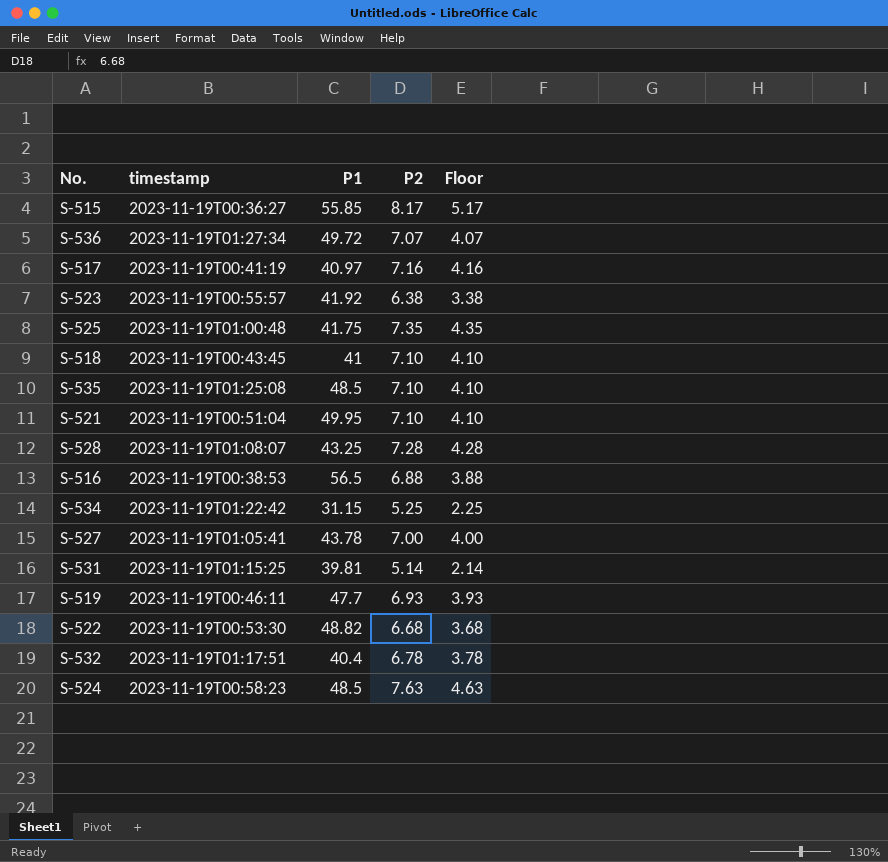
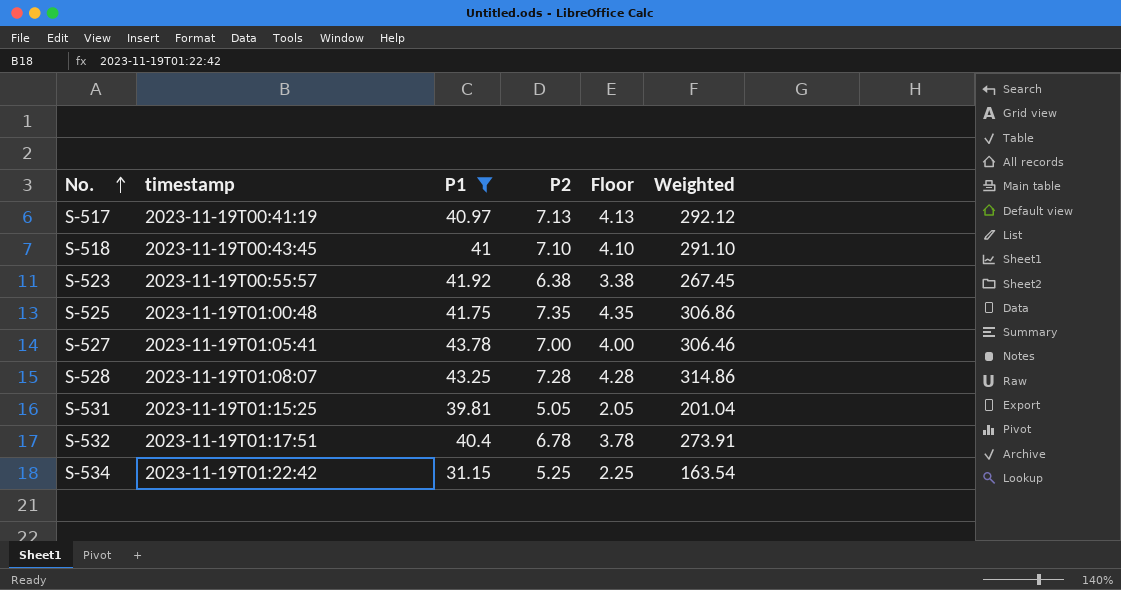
filter: none -> P1 <= 43.78
row order: none -> No. ascending
column Weighted | formula: none -> [P1] * [P2]
S-517 | P2: 7.16 -> 7.13
S-517 | Floor: 4.16 -> 4.13
S-531 | P2: 5.14 -> 5.05
S-531 | Floor: 2.14 -> 2.05

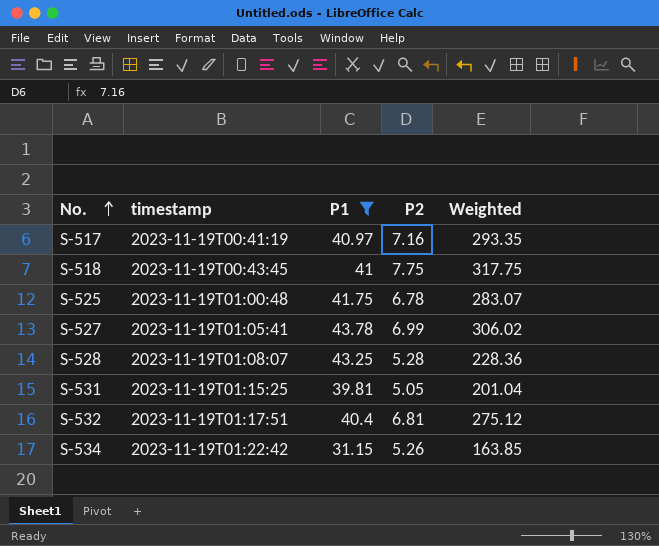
column Floor | formula: [P2] - 3 -> none
row S-523: 2023-11-19T00:55:57 | 41.92 | 6.38 | 3.38 | 267.45 -> none
S-517 | P2: 7.13 -> 7.16
S-517 | Weighted: 292.12 -> 293.35
S-518 | P2: 7.10 -> 7.75
S-518 | Weighted: 291.10 -> 317.75
S-525 | P2: 7.35 -> 6.78
S-525 | Weighted: 306.86 -> 283.07
S-527 | P2: 7.00 -> 6.99
S-527 | Weighted: 306.46 -> 306.02
S-528 | P2: 7.28 -> 5.28
S-528 | Weighted: 314.86 -> 228.36
S-532 | P2: 6.78 -> 6.81
S-532 | Weighted: 273.91 -> 275.12
S-534 | P2: 5.25 -> 5.26
S-534 | Weighted: 163.54 -> 163.85

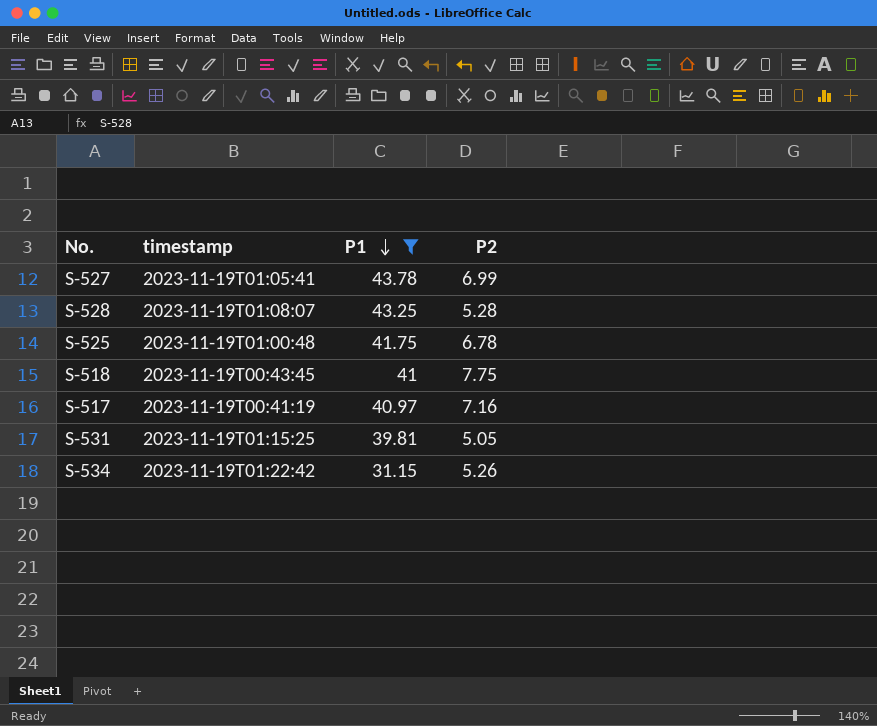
row order: No. ascending -> P1 descending
column Weighted | formula: [P1] * [P2] -> none
row S-532: 2023-11-19T01:17:51 | 40.4 | 6.81 | 275.12 -> none

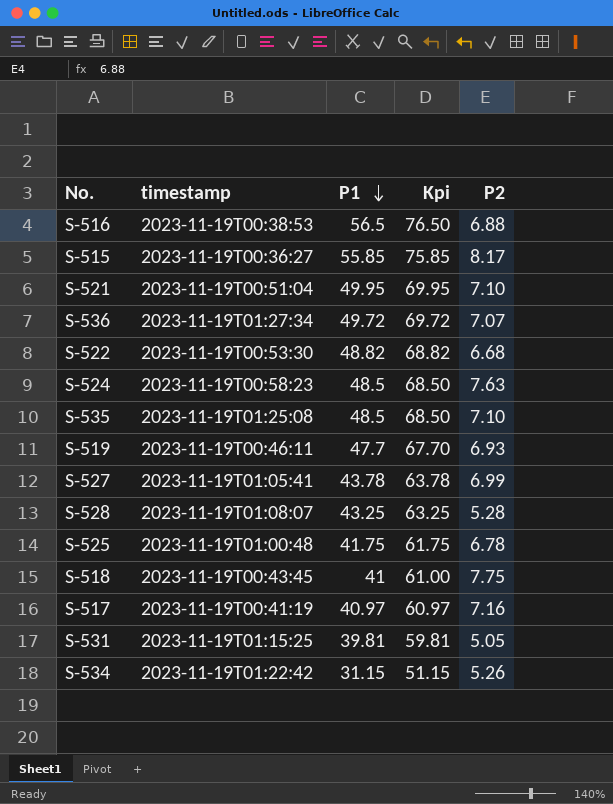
filter: P1 <= 43.78 -> none
column Kpi | formula: none -> [P1] + 20

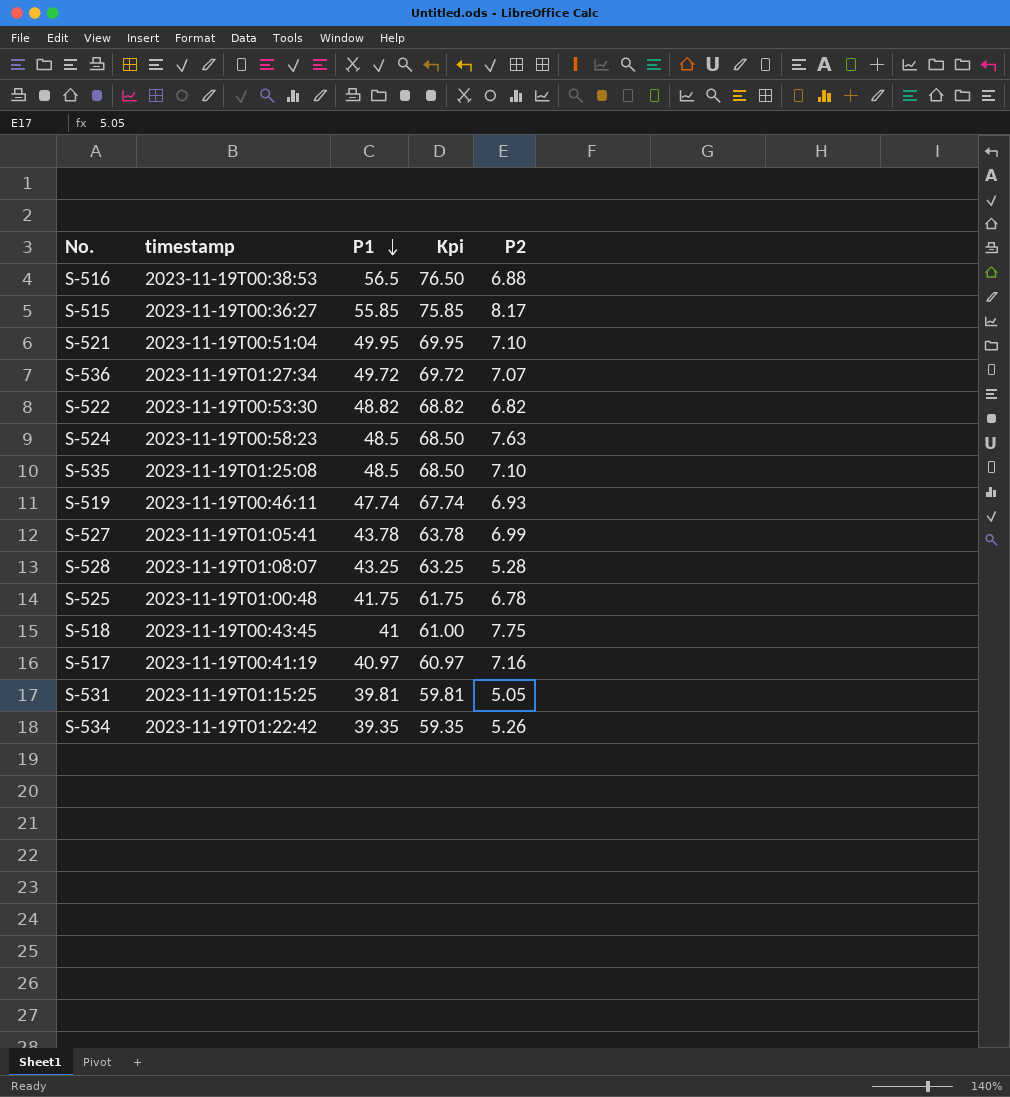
S-522 | P2: 6.68 -> 6.82
S-519 | P1: 47.7 -> 47.74
S-519 | Kpi: 67.70 -> 67.74
S-534 | P1: 31.15 -> 39.35
S-534 | Kpi: 51.15 -> 59.35

